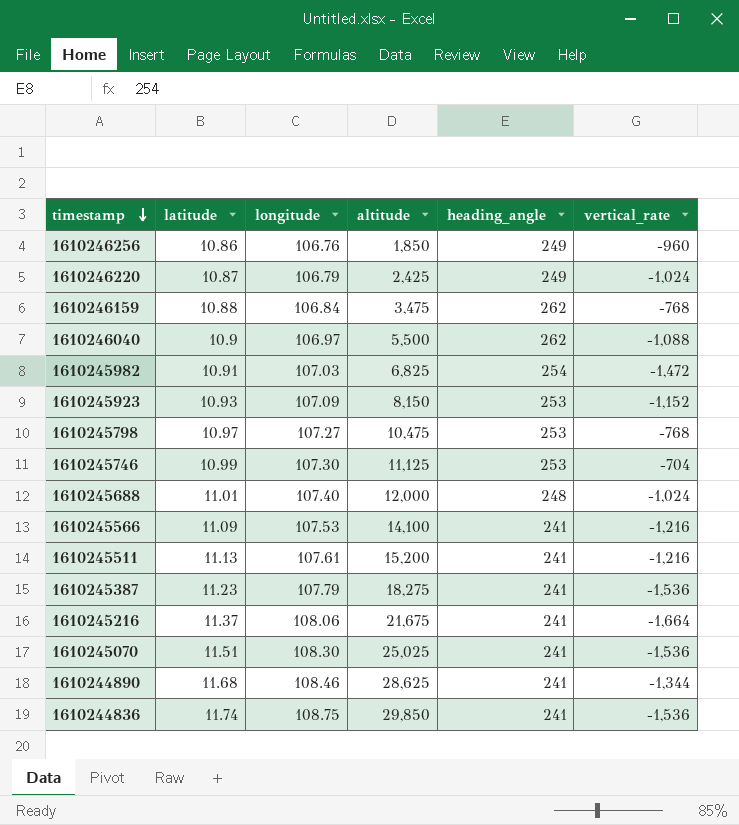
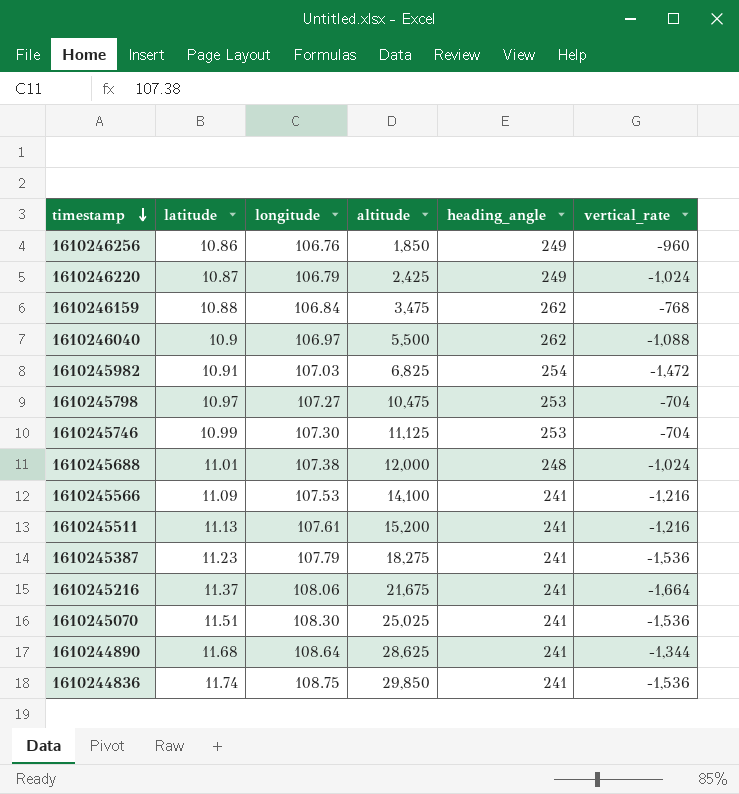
row 1610245923: 10.93 | 107.09 | 8,150 | 253 | -1,152 -> none
1610245798 | vertical_rate: -768 -> -704
1610245688 | longitude: 107.40 -> 107.38
1610244890 | longitude: 108.46 -> 108.64

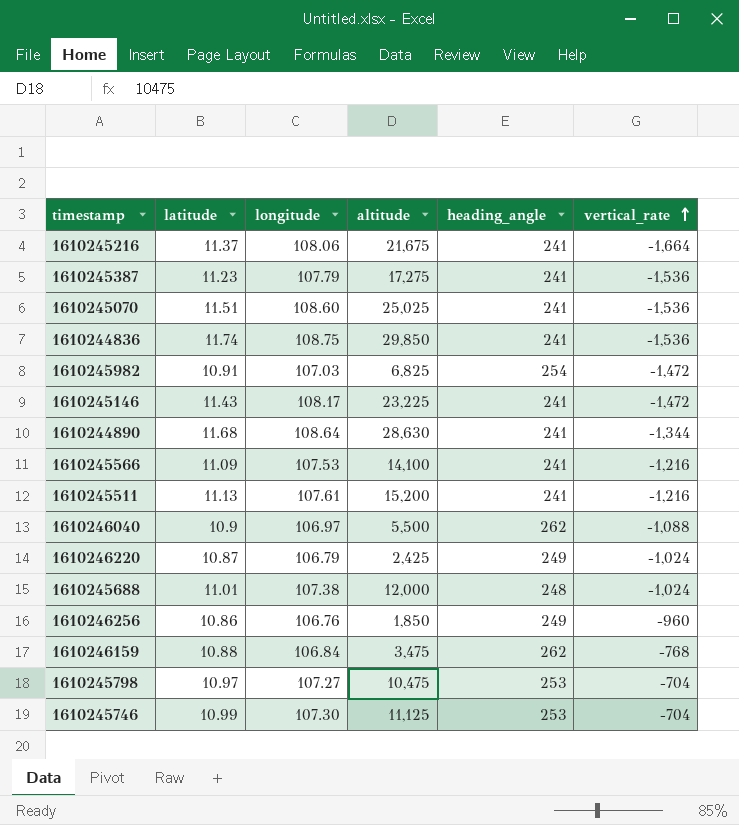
row order: timestamp descending -> vertical_rate ascending
1610245387 | altitude: 18,275 -> 17,275
1610245070 | longitude: 108.30 -> 108.60
row 1610245146: none -> 11.43 | 108.17 | 23,225 | 241 | -1,472
1610244890 | altitude: 28,625 -> 28,630

